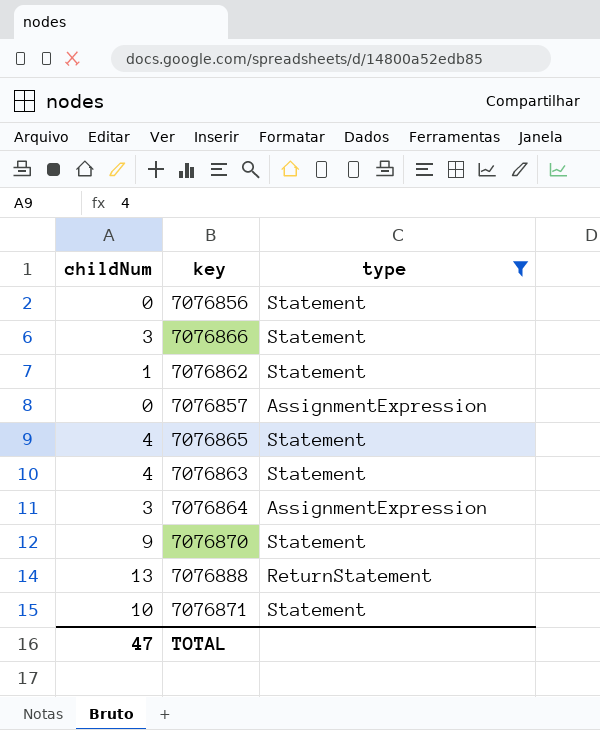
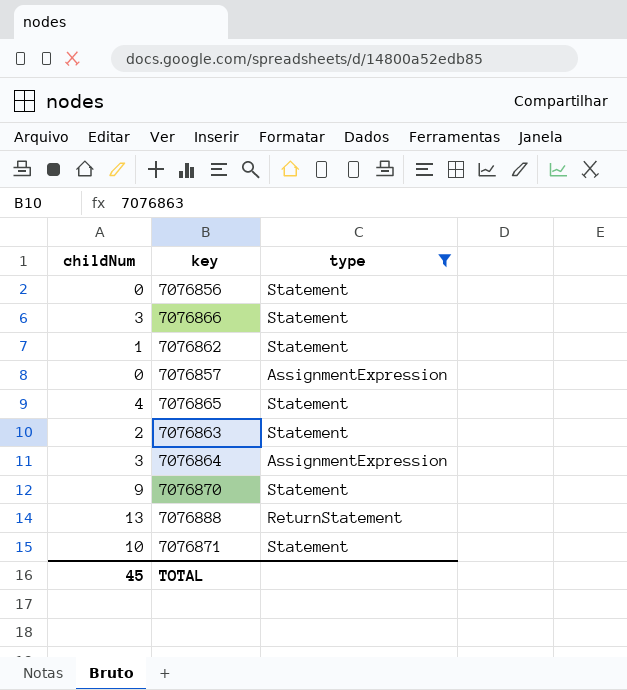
7076863 | childNum: 4 -> 2
TOTAL | childNum: 47 -> 45

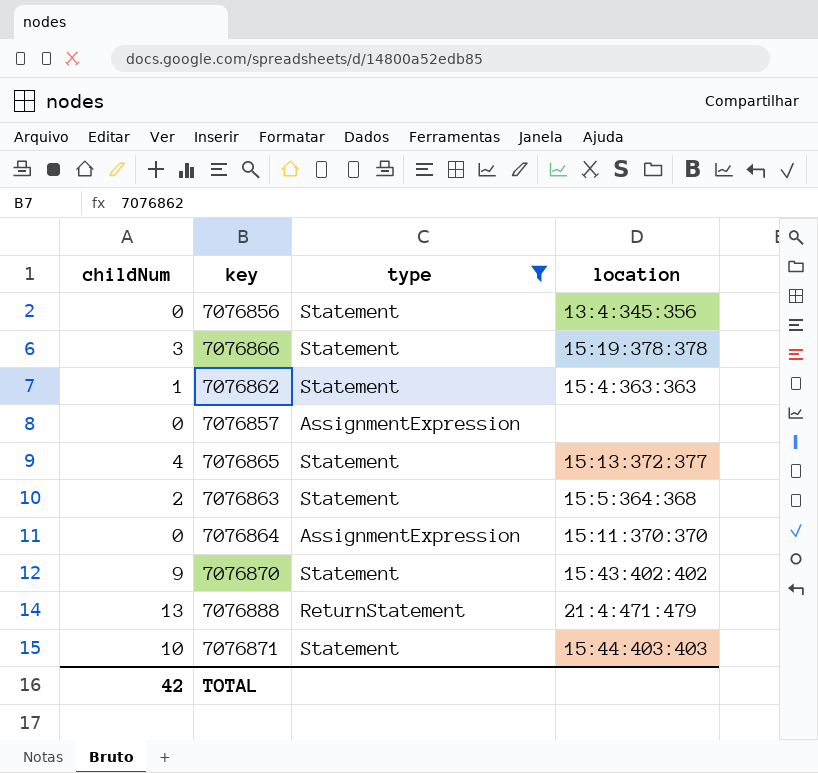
column location | position: none -> 4
7076864 | childNum: 3 -> 0
TOTAL | childNum: 45 -> 42

